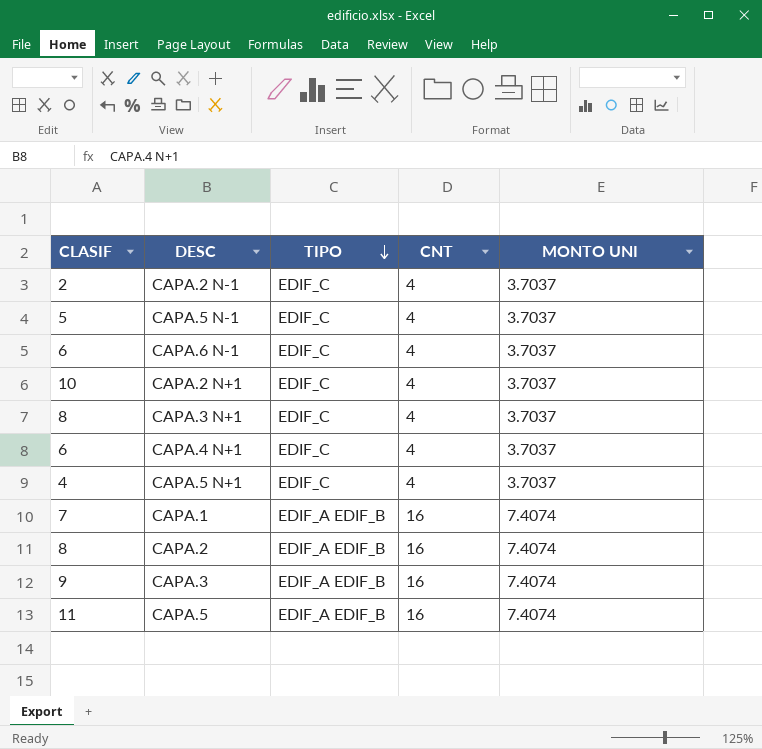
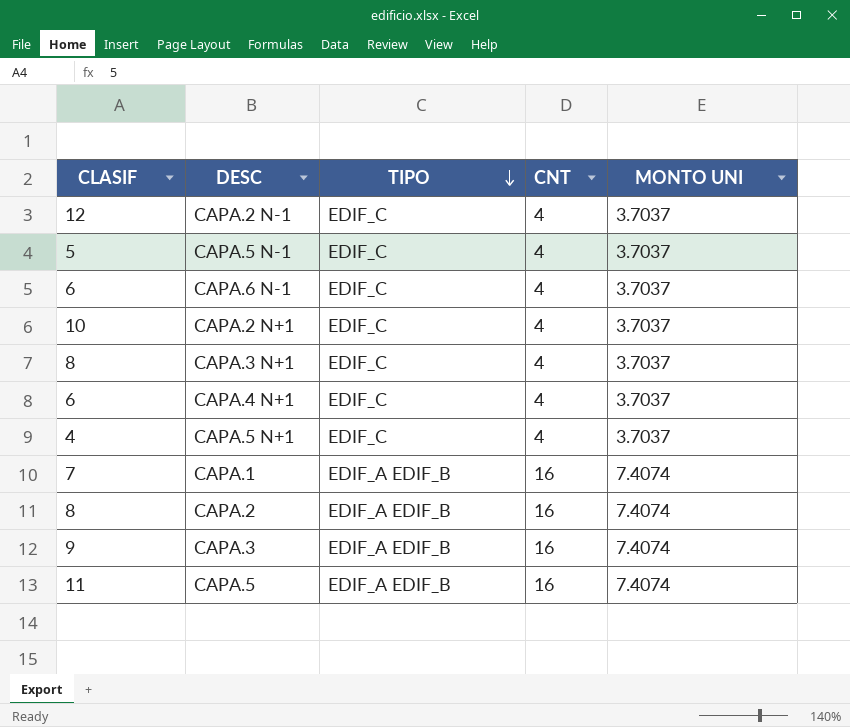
CAPA.2 N-1 | CLASIF: 2 -> 12

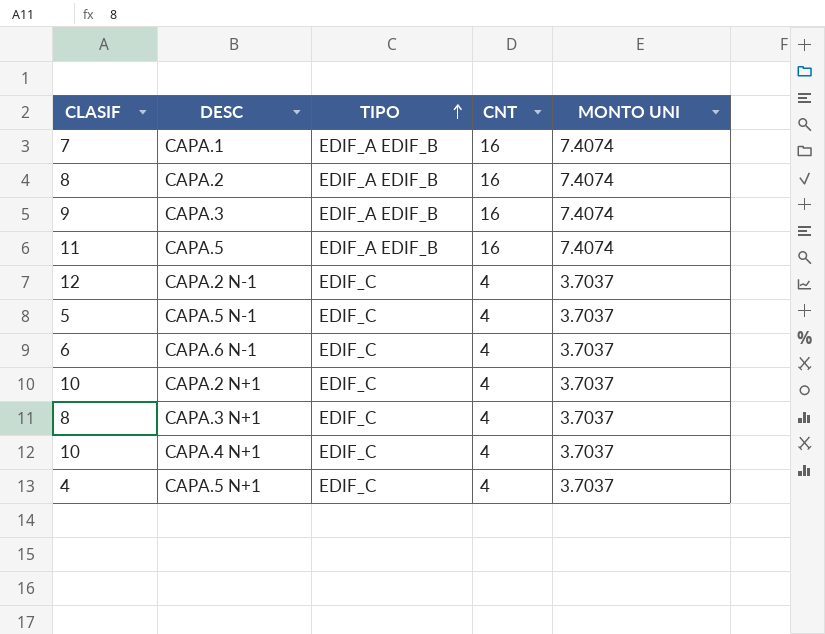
row order: TIPO descending -> TIPO ascending
CAPA.4 N+1 | CLASIF: 6 -> 10

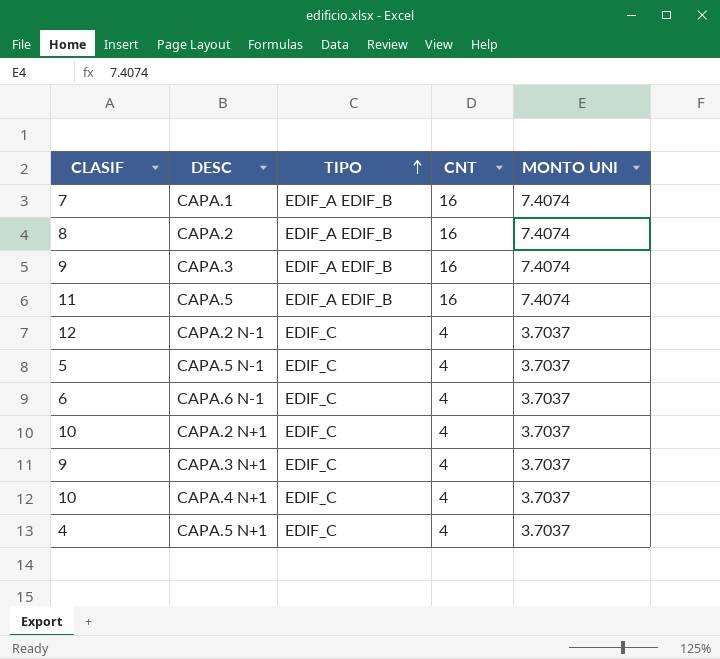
CAPA.3 N+1 | CLASIF: 8 -> 9

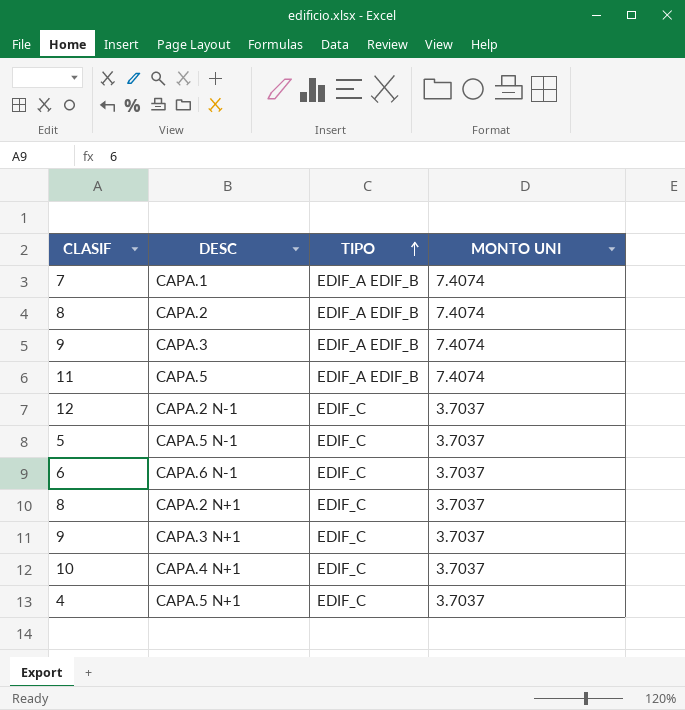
column CNT | position: 4 -> none
CAPA.2 N+1 | CLASIF: 10 -> 8

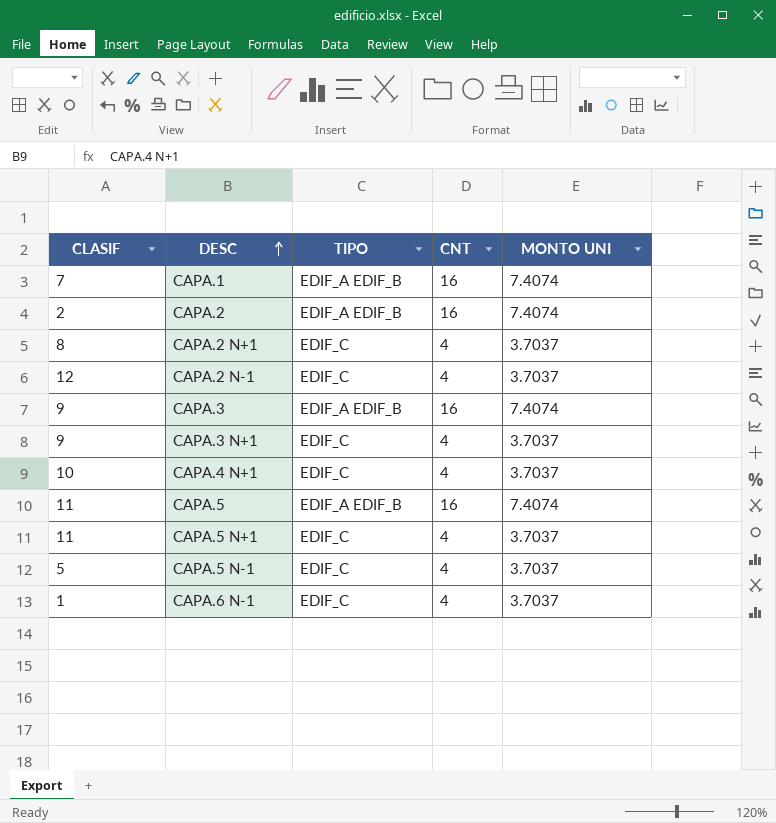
row order: TIPO ascending -> DESC ascending
column CNT | position: none -> 4
CAPA.2 | CLASIF: 8 -> 2
CAPA.5 N+1 | CLASIF: 4 -> 11
CAPA.6 N-1 | CLASIF: 6 -> 1

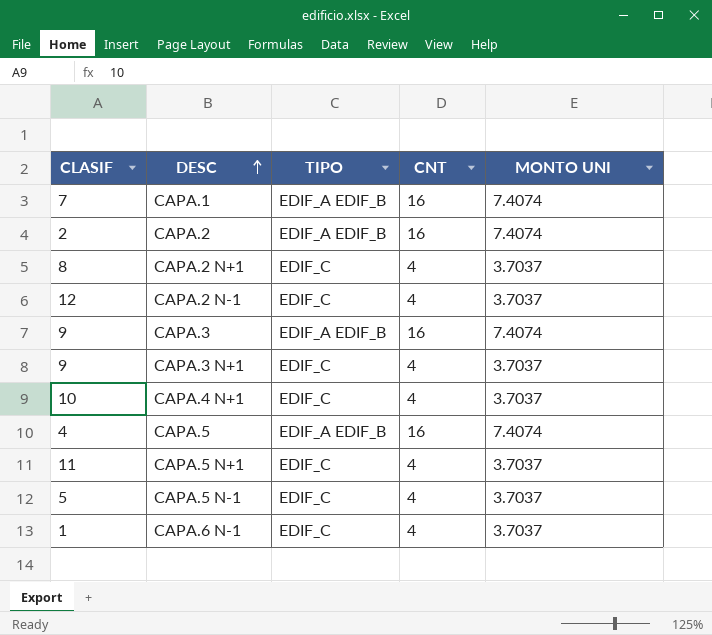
CAPA.5 | CLASIF: 11 -> 4

